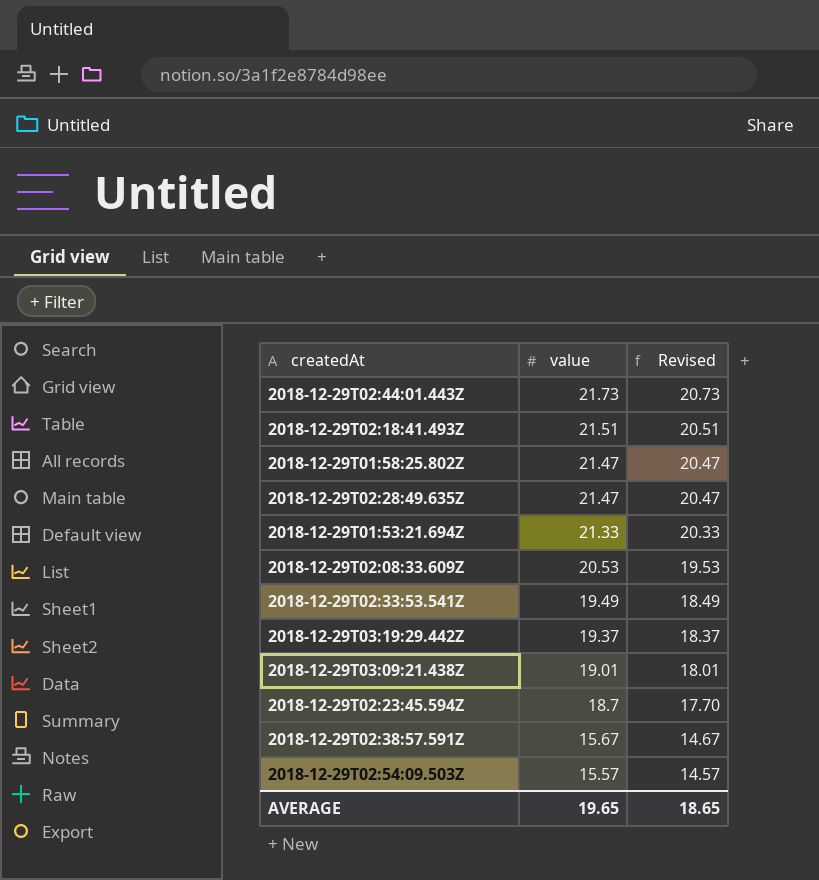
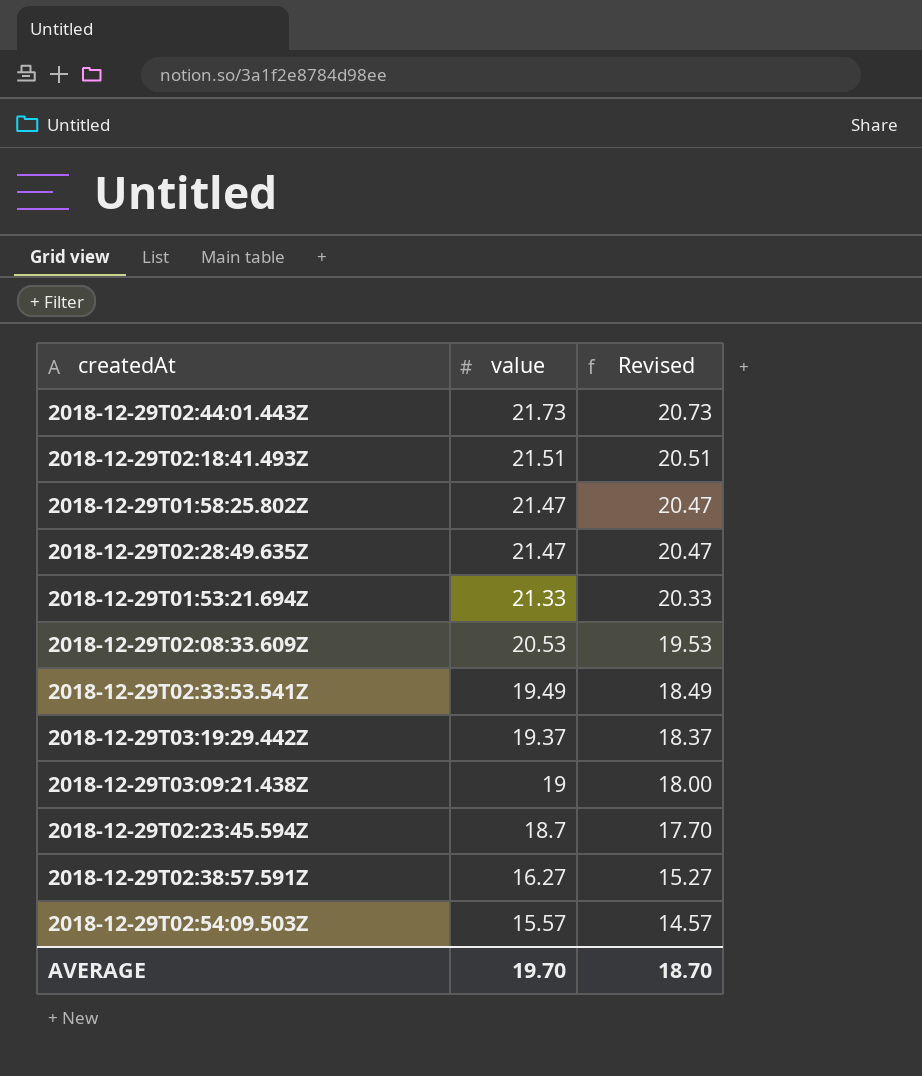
2018-12-29T03:09:21.438Z | value: 19.01 -> 19
2018-12-29T03:09:21.438Z | Revised: 18.01 -> 18.00
2018-12-29T02:38:57.591Z | value: 15.67 -> 16.27
2018-12-29T02:38:57.591Z | Revised: 14.67 -> 15.27
AVERAGE | value: 19.65 -> 19.70
AVERAGE | Revised: 18.65 -> 18.70

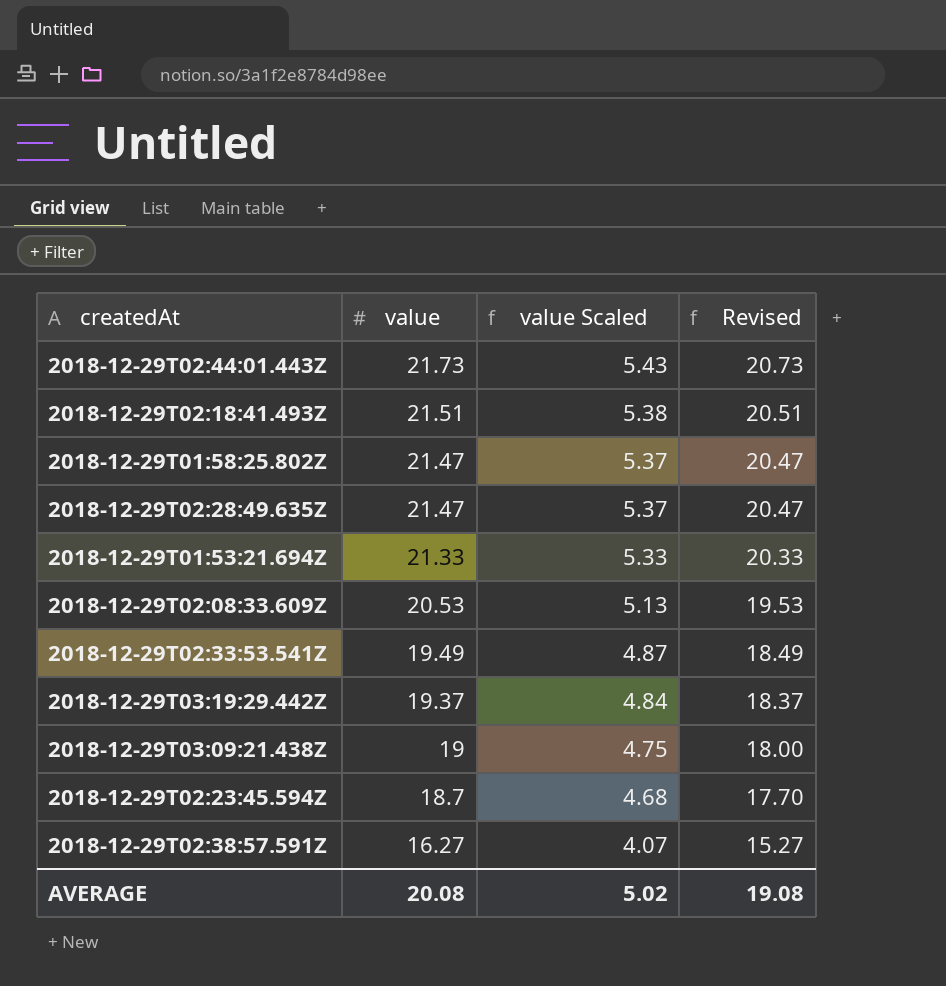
column value Scaled | formula: none -> [value] * 0.25
row 2018-12-29T02:54:09.503Z: 15.57 | 14.57 -> none
AVERAGE | value: 19.70 -> 20.08
AVERAGE | Revised: 18.70 -> 19.08

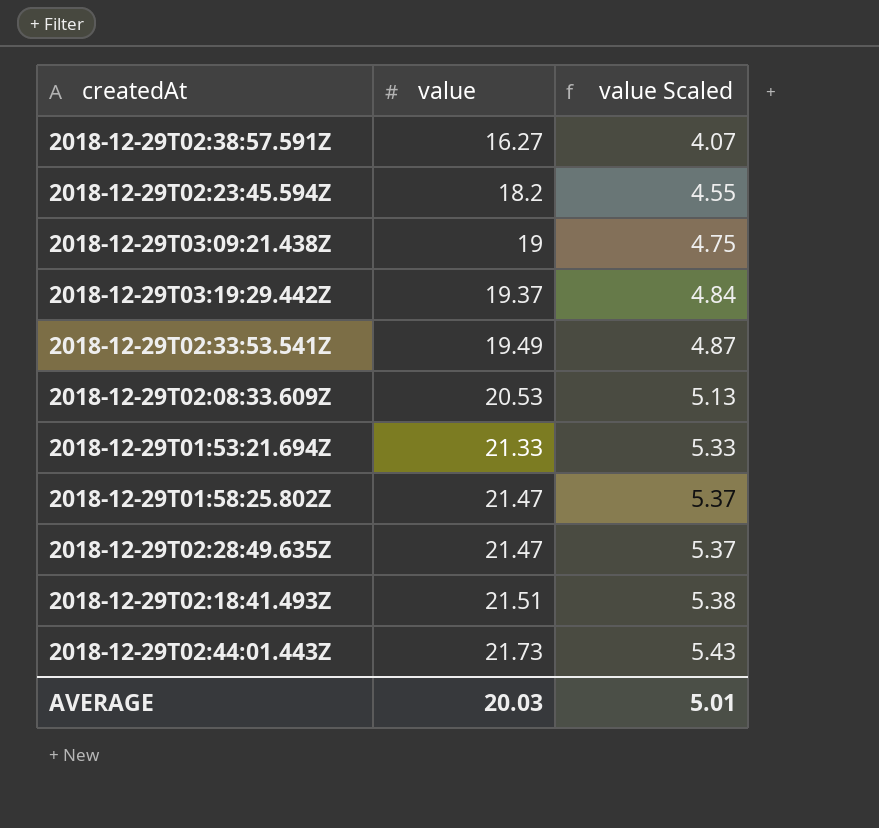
row order: value descending -> value ascending
column Revised | formula: [value] - 1 -> none
2018-12-29T02:23:45.594Z | value: 18.7 -> 18.2
2018-12-29T02:23:45.594Z | value Scaled: 4.68 -> 4.55
AVERAGE | value: 20.08 -> 20.03
AVERAGE | value Scaled: 5.02 -> 5.01

